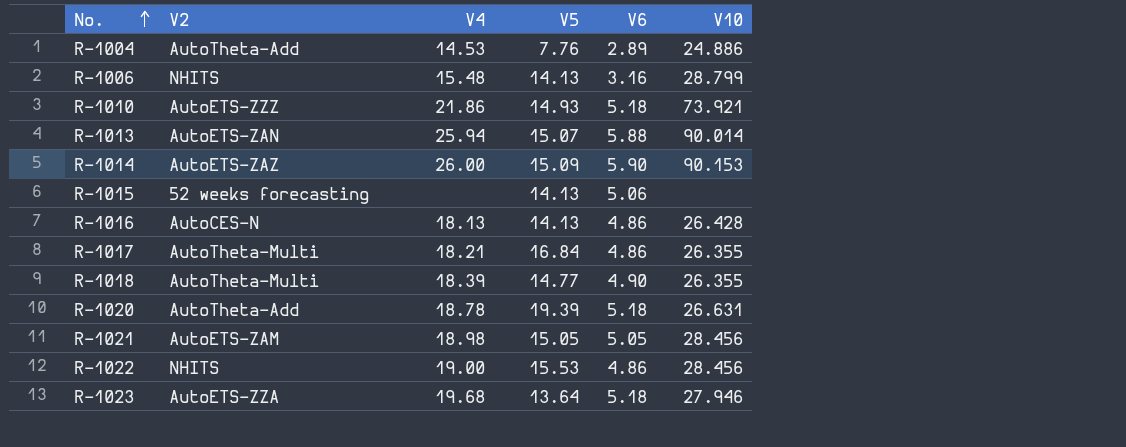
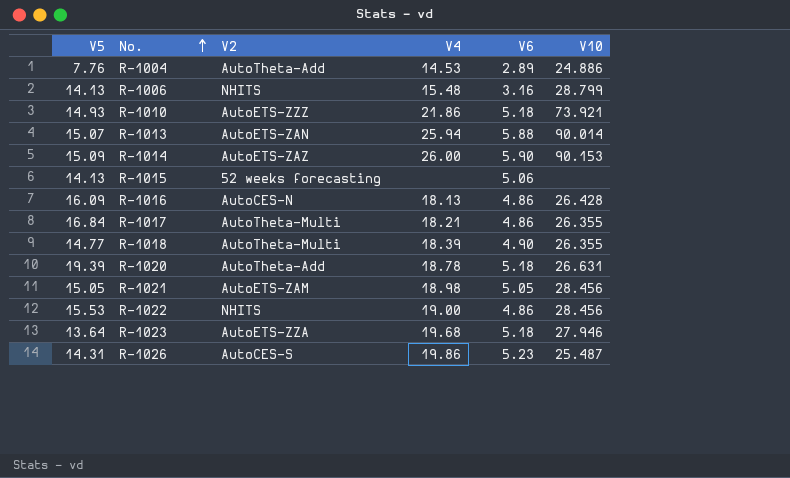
column V5 | position: 4 -> 1
R-1016 | V5: 14.13 -> 16.09
row R-1026: none -> 14.31 | AutoCES-S | 19.86 | 5.23 | 25.487

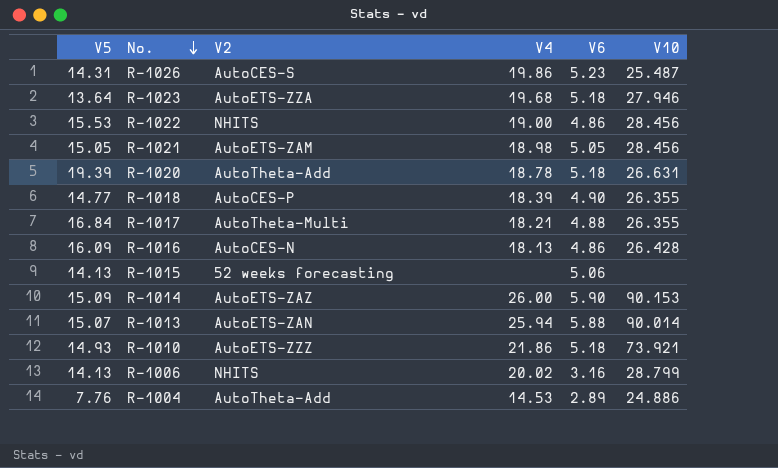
row order: No. ascending -> No. descending
R-1018 | V2: AutoTheta-Multi -> AutoCES-P
R-1017 | V6: 4.86 -> 4.88
R-1006 | V4: 15.48 -> 20.02

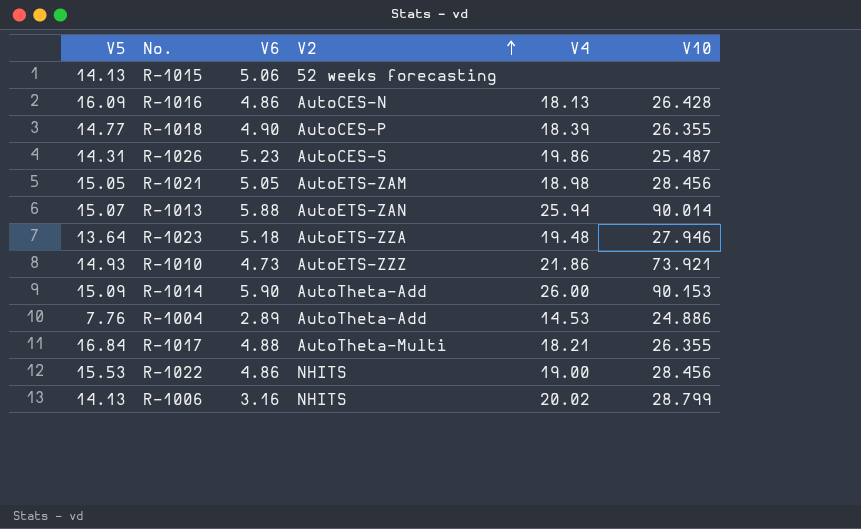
row order: No. descending -> V2 ascending
column V6 | position: 5 -> 3
row R-1020: 19.39 | AutoTheta-Add | 18.78 | 5.18 | 26.631 -> none
R-1023 | V4: 19.68 -> 19.48
R-1010 | V6: 5.18 -> 4.73
R-1014 | V2: AutoETS-ZAZ -> AutoTheta-Add

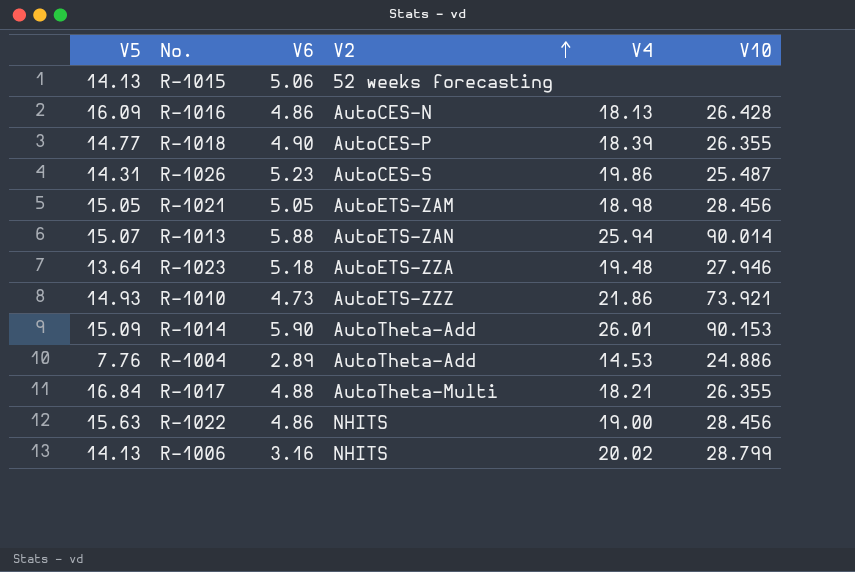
R-1014 | V4: 26.00 -> 26.01
R-1022 | V5: 15.53 -> 15.63

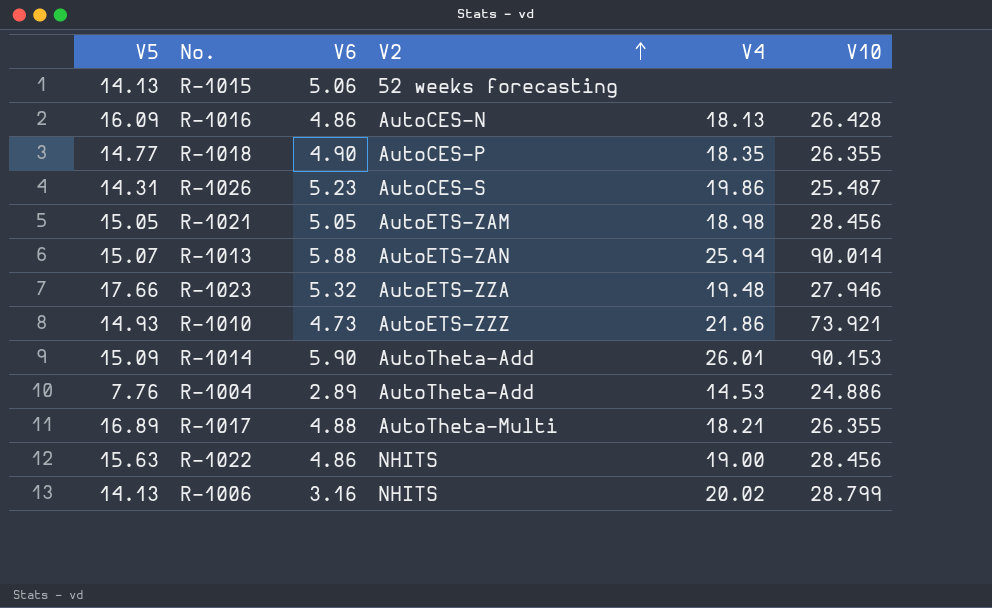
R-1018 | V4: 18.39 -> 18.35
R-1023 | V5: 13.64 -> 17.66
R-1023 | V6: 5.18 -> 5.32
R-1017 | V5: 16.84 -> 16.89

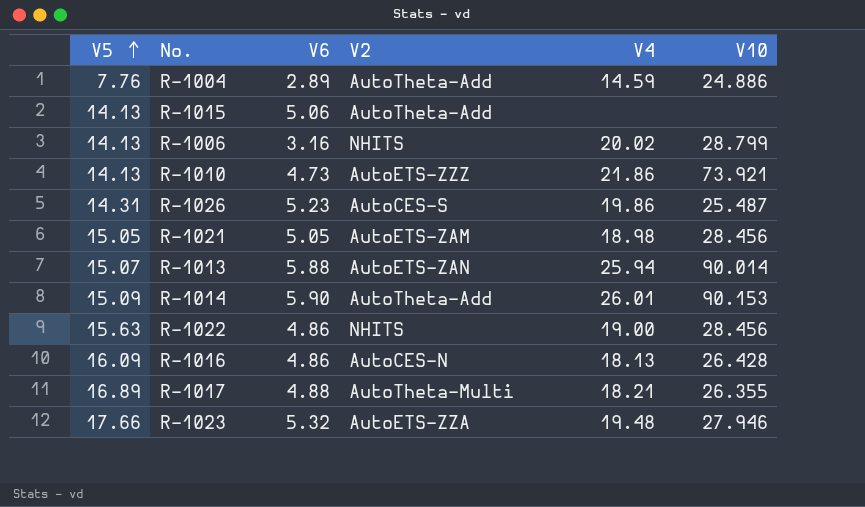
row order: V2 ascending -> V5 ascending
row R-1018: 14.77 | 4.90 | AutoCES-P | 18.35 | 26.355 -> none
R-1004 | V4: 14.53 -> 14.59
R-1015 | V2: 52 weeks forecasting -> AutoTheta-Add
R-1010 | V5: 14.93 -> 14.13

